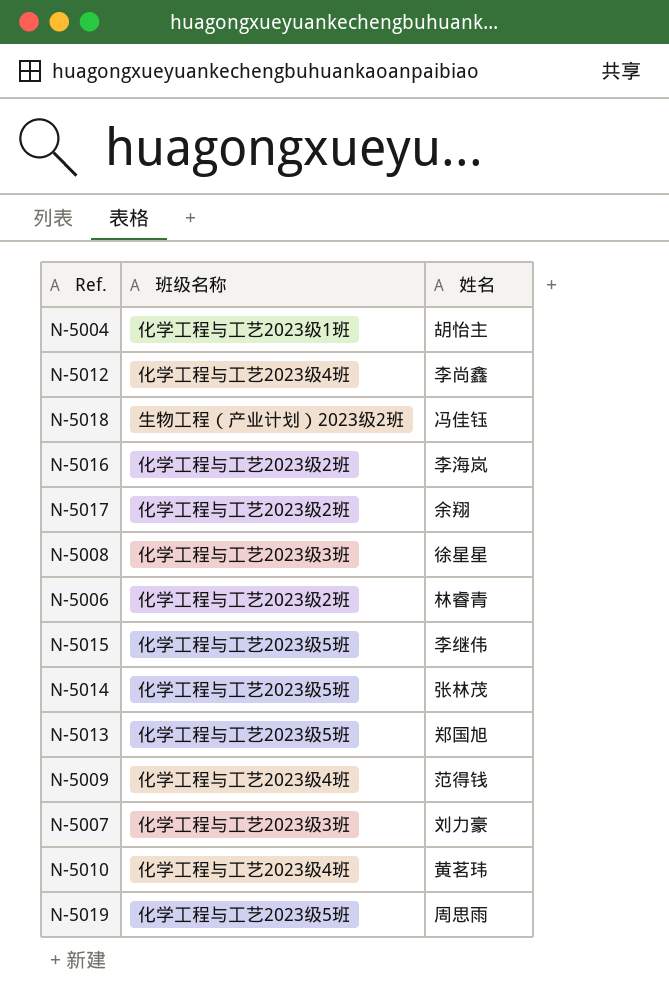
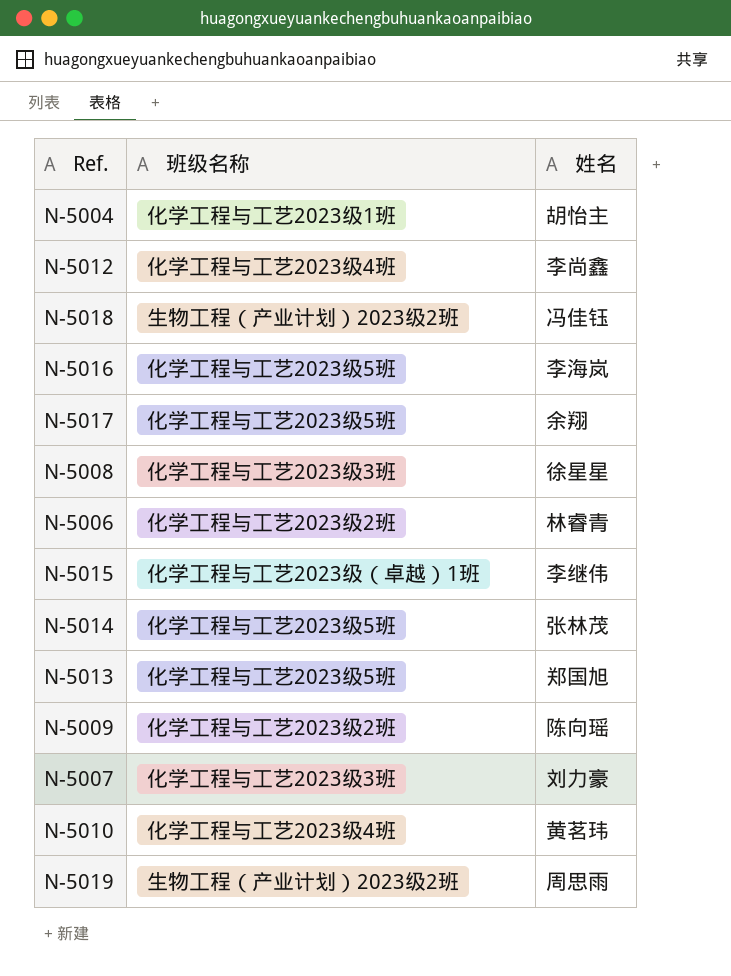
N-5016 | 班级名称: 化学工程与工艺2023级2班 -> 化学工程与工艺2023级5班
N-5017 | 班级名称: 化学工程与工艺2023级2班 -> 化学工程与工艺2023级5班
N-5015 | 班级名称: 化学工程与工艺2023级5班 -> 化学工程与工艺2023级（卓越）1班
N-5009 | 班级名称: 化学工程与工艺2023级4班 -> 化学工程与工艺2023级2班
N-5009 | 姓名: 范得钱 -> 陈向瑶
N-5019 | 班级名称: 化学工程与工艺2023级5班 -> 生物工程（产业计划）2023级2班

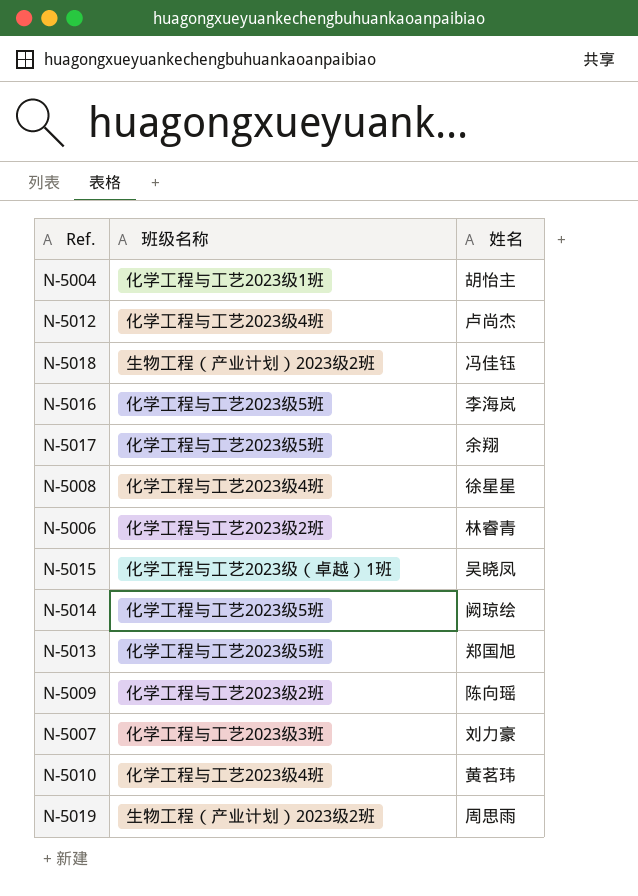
N-5012 | 姓名: 李尚鑫 -> 卢尚杰
N-5008 | 班级名称: 化学工程与工艺2023级3班 -> 化学工程与工艺2023级4班
N-5015 | 姓名: 李继伟 -> 吴晓凤
N-5014 | 姓名: 张林茂 -> 阙琼绘

